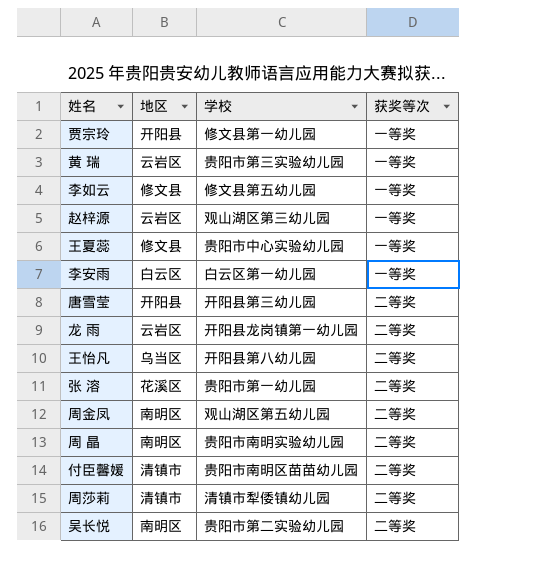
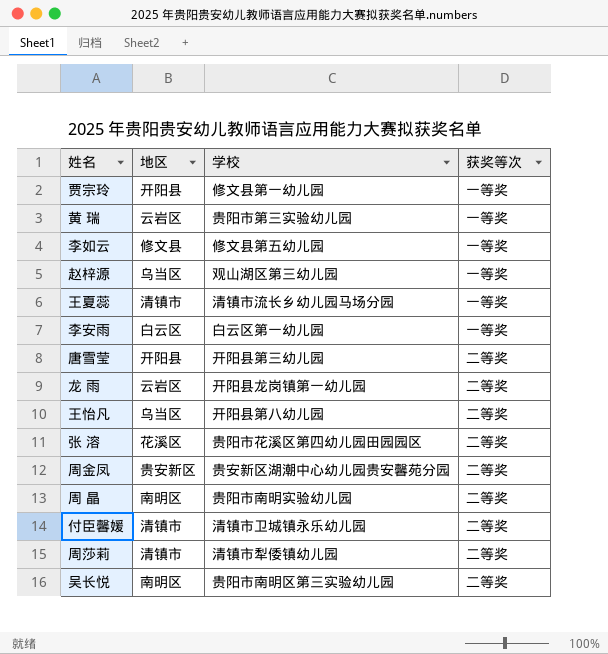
赵梓源 | 地区: 云岩区 -> 乌当区
王夏蕊 | 地区: 修文县 -> 清镇市
王夏蕊 | 学校: 贵阳市中心实验幼儿园 -> 清镇市流长乡幼儿园马场分园
张 溶 | 学校: 贵阳市第一幼儿园 -> 贵阳市花溪区第四幼儿园田园园区
周金凤 | 地区: 南明区 -> 贵安新区
周金凤 | 学校: 观山湖区第五幼儿园 -> 贵安新区湖潮中心幼儿园贵安馨苑分园
付臣馨媛 | 学校: 贵阳市南明区苗苗幼儿园 -> 清镇市卫城镇永乐幼儿园
吴长悦 | 学校: 贵阳市第二实验幼儿园 -> 贵阳市南明区第三实验幼儿园

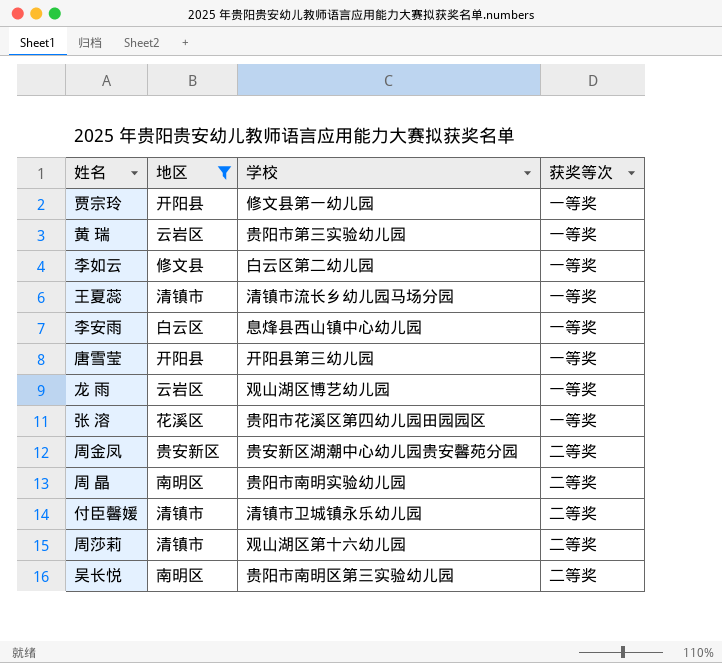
filter: none -> 地区 != 乌当区
李如云 | 学校: 修文县第五幼儿园 -> 白云区第二幼儿园
李安雨 | 学校: 白云区第一幼儿园 -> 息烽县西山镇中心幼儿园
唐雪莹 | 获奖等次: 二等奖 -> 一等奖
龙 雨 | 学校: 开阳县龙岗镇第一幼儿园 -> 观山湖区博艺幼儿园
龙 雨 | 获奖等次: 二等奖 -> 一等奖
张 溶 | 获奖等次: 二等奖 -> 一等奖
周莎莉 | 学校: 清镇市犁倭镇幼儿园 -> 观山湖区第十六幼儿园

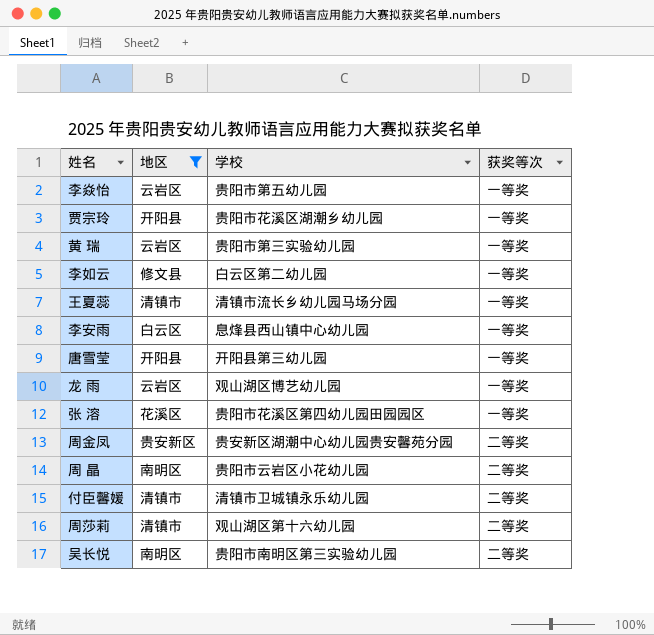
row 李焱怡: none -> 云岩区 | 贵阳市第五幼儿园 | 一等奖
贾宗玲 | 学校: 修文县第一幼儿园 -> 贵阳市花溪区湖潮乡幼儿园
周 晶 | 学校: 贵阳市南明实验幼儿园 -> 贵阳市云岩区小花幼儿园

